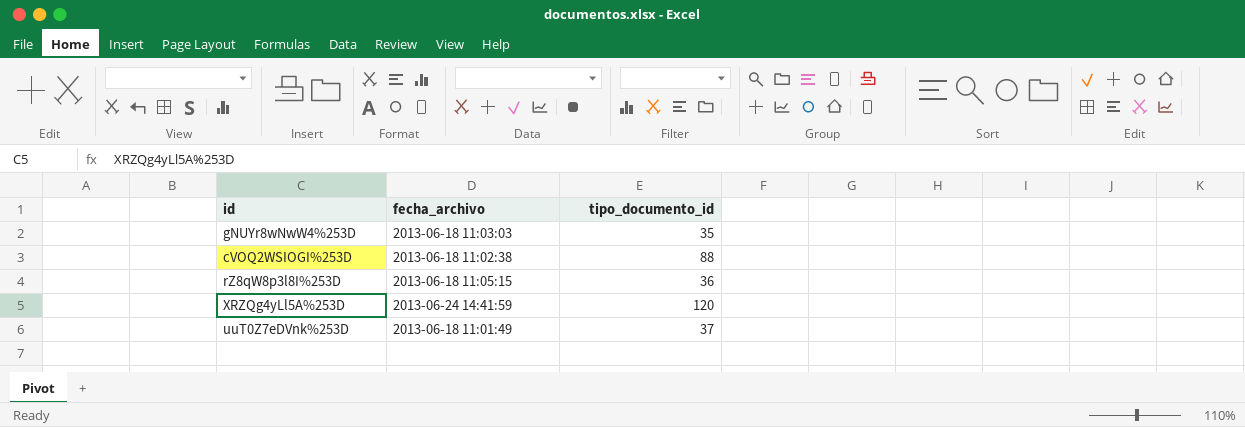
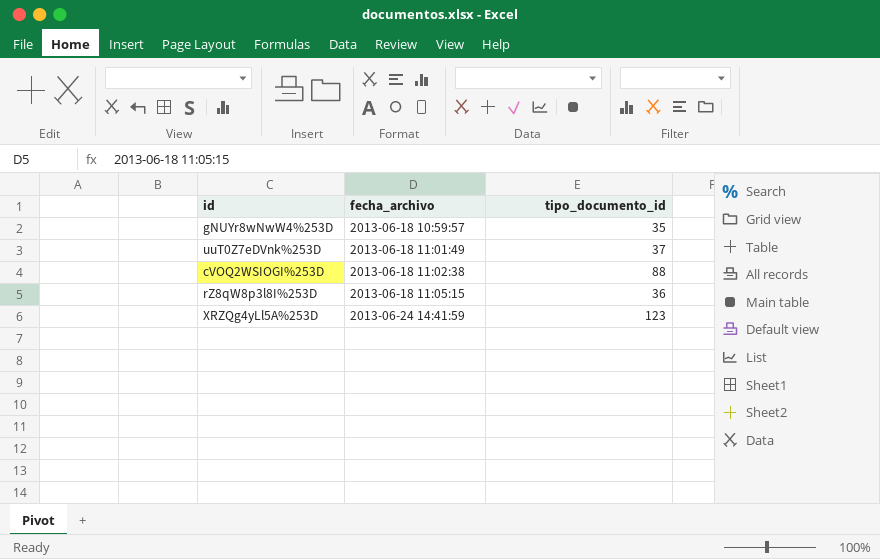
row order: none -> fecha_archivo ascending
gNUYr8wNwW4%253D | fecha_archivo: 2013-06-18 11:03:03 -> 2013-06-18 10:59:57
XRZQg4yLl5A%253D | tipo_documento_id: 120 -> 123

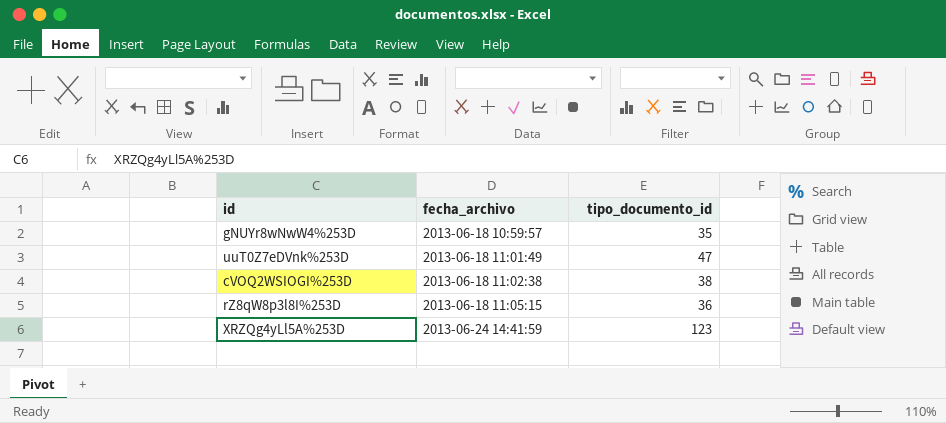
uuT0Z7eDVnk%253D | tipo_documento_id: 37 -> 47
cVOQ2WSIOGI%253D | tipo_documento_id: 88 -> 38

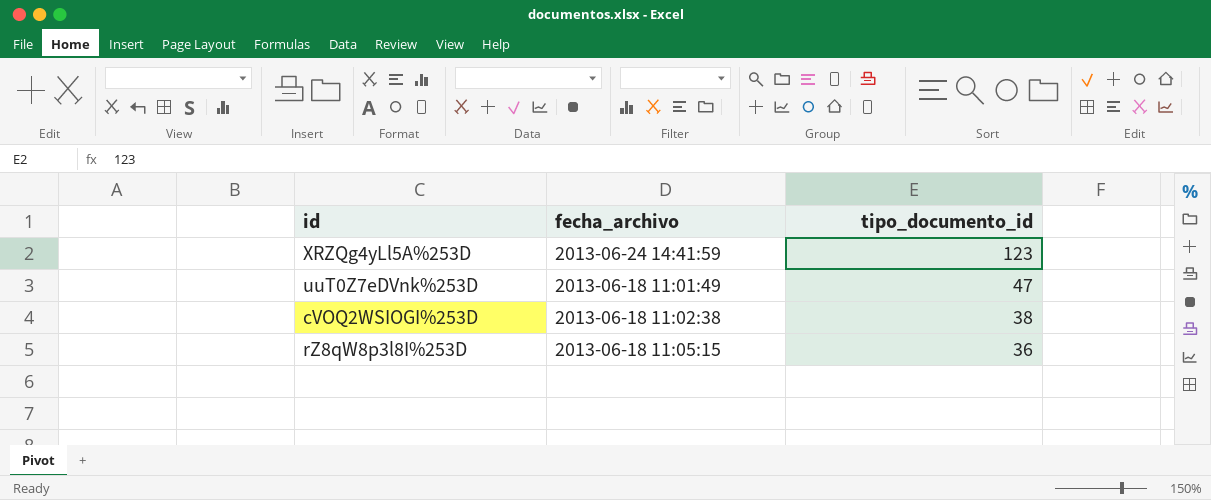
row order: fecha_archivo ascending -> tipo_documento_id descending
row gNUYr8wNwW4%253D: 2013-06-18 10:59:57 | 35 -> none

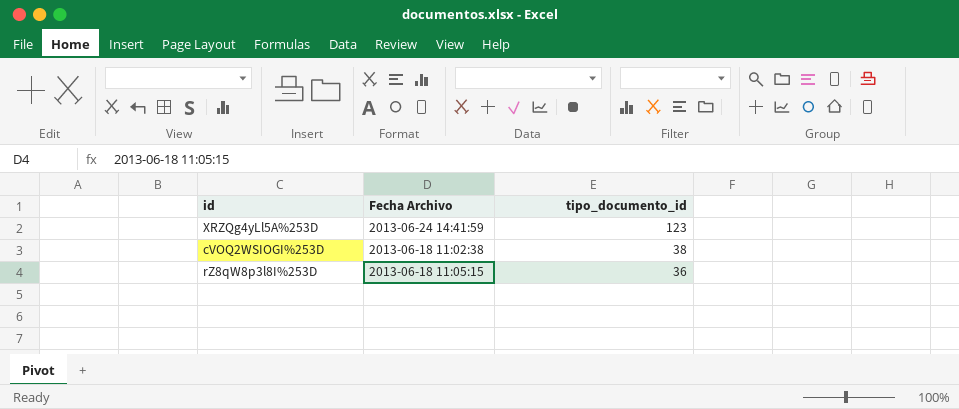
column name: fecha_archivo -> Fecha Archivo
row uuT0Z7eDVnk%253D: 2013-06-18 11:01:49 | 47 -> none

